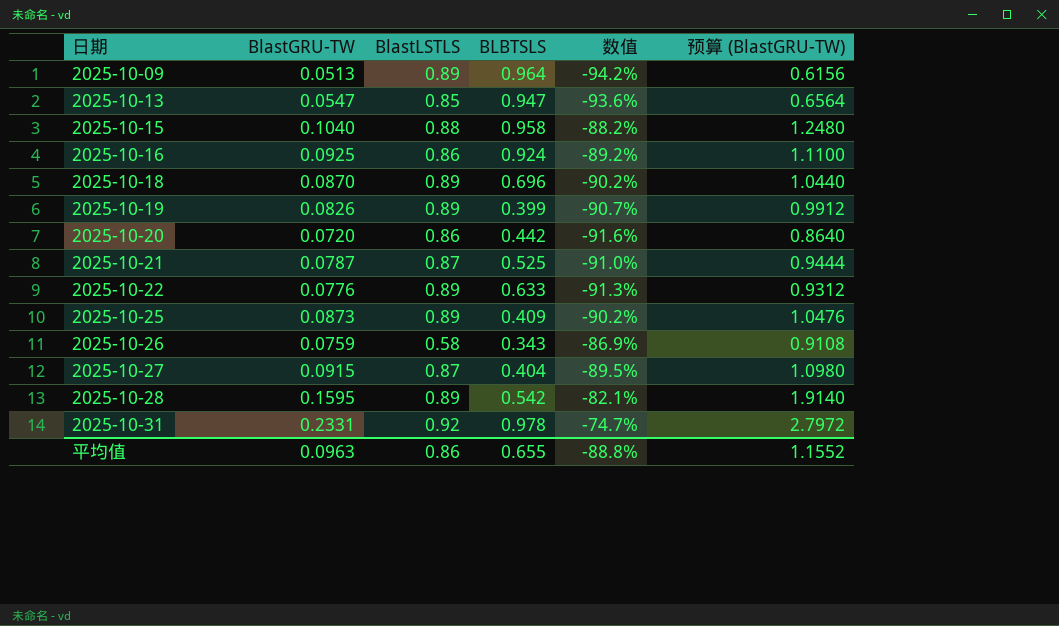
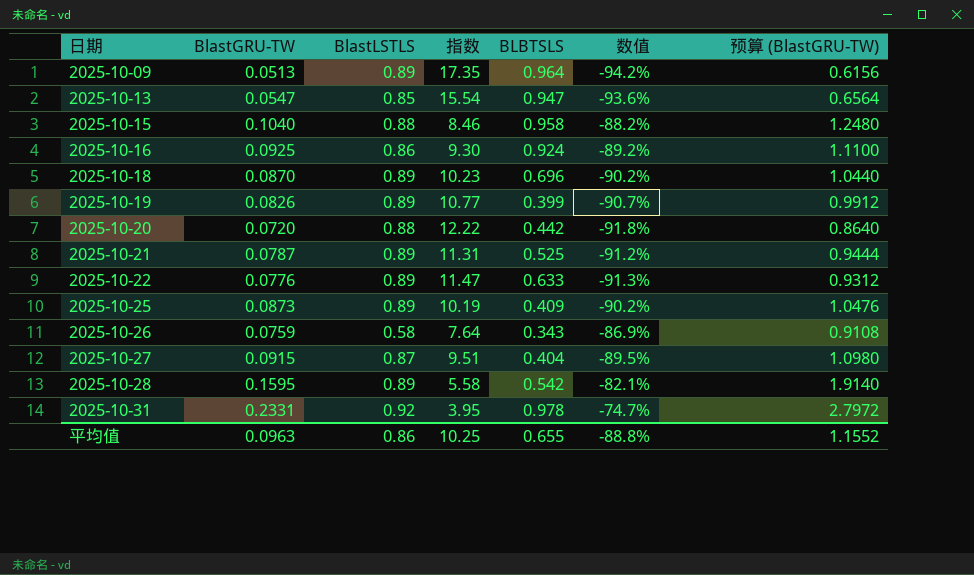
column 指数 | formula: none -> [BlastLSTLS] / [BlastGRU-TW]
2025-10-20 | BlastLSTLS: 0.86 -> 0.88
2025-10-20 | 数值: -91.6% -> -91.8%
2025-10-21 | BlastLSTLS: 0.87 -> 0.89
2025-10-21 | 数值: -91.0% -> -91.2%

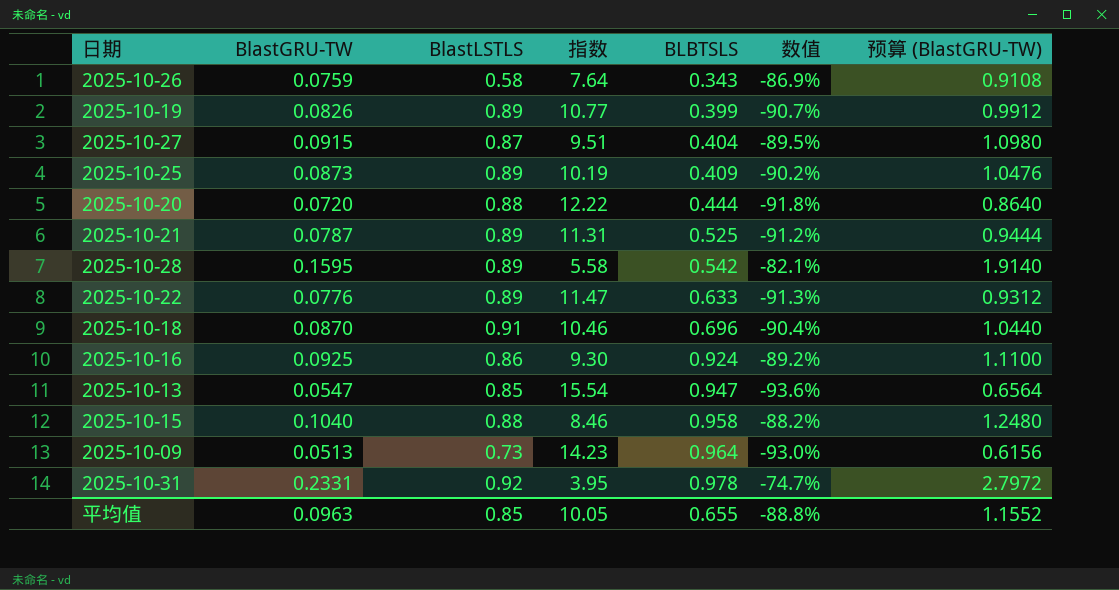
row order: 日期 ascending -> BLBTSLS ascending
2025-10-20 | BLBTSLS: 0.442 -> 0.444
2025-10-18 | BlastLSTLS: 0.89 -> 0.91
2025-10-18 | 指数: 10.23 -> 10.46
2025-10-18 | 数值: -90.2% -> -90.4%
2025-10-09 | BlastLSTLS: 0.89 -> 0.73
2025-10-09 | 指数: 17.35 -> 14.23
2025-10-09 | 数值: -94.2% -> -93.0%
平均值 | BlastLSTLS: 0.86 -> 0.85
平均值 | 指数: 10.25 -> 10.05

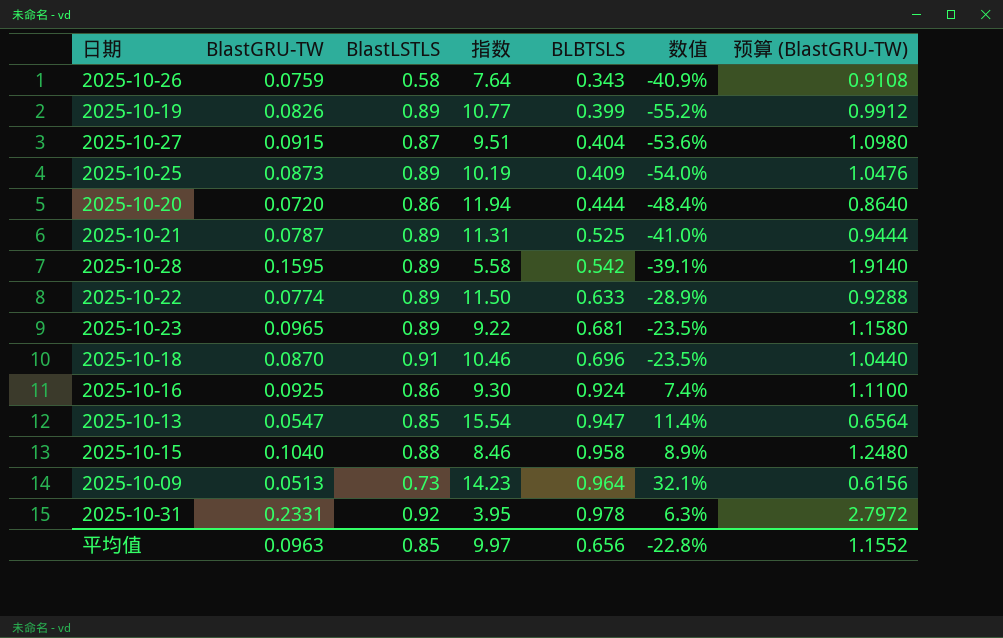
column 数值 | formula: ([BlastGRU-TW] - [BlastLSTLS]) / [BlastLSTLS] -> ([BLBTSLS] - [BlastLSTLS]) / [BlastLSTLS]
2025-10-20 | BlastLSTLS: 0.88 -> 0.86
2025-10-20 | 指数: 12.22 -> 11.94
2025-10-22 | BlastGRU-TW: 0.0776 -> 0.0774
2025-10-22 | 指数: 11.47 -> 11.50
2025-10-22 | 预算 (BlastGRU-TW): 0.9312 -> 0.9288
row 2025-10-23: none -> 0.0965 | 0.89 | 9.22 | 0.681 | -23.5% | 1.1580
平均值 | 指数: 10.05 -> 9.97
平均值 | BLBTSLS: 0.655 -> 0.656
平均值 | 数值: -88.8% -> -22.8%

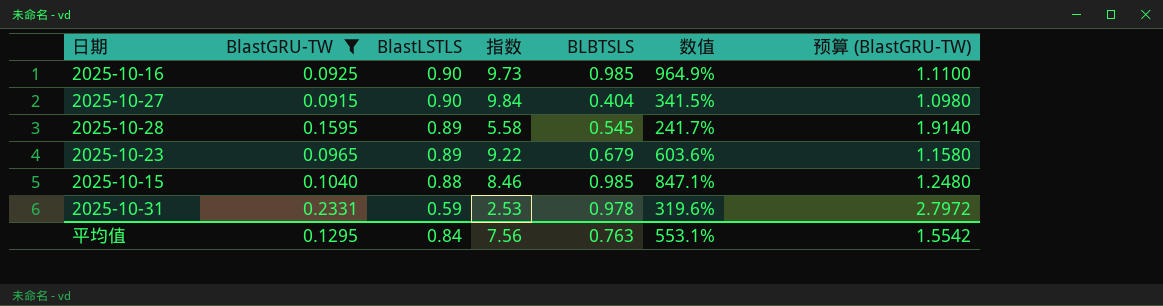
filter: none -> BlastGRU-TW >= 0.0915
row order: BLBTSLS ascending -> BlastLSTLS descending
column 数值 | formula: ([BLBTSLS] - [BlastLSTLS]) / [BlastLSTLS] -> ([BLBTSLS] - [BlastGRU-TW]) / [BlastGRU-TW]
2025-10-16 | BlastLSTLS: 0.86 -> 0.90
2025-10-16 | 指数: 9.30 -> 9.73
2025-10-16 | BLBTSLS: 0.924 -> 0.985
2025-10-27 | BlastLSTLS: 0.87 -> 0.90
2025-10-27 | 指数: 9.51 -> 9.84
2025-10-28 | BLBTSLS: 0.542 -> 0.545
2025-10-23 | BLBTSLS: 0.681 -> 0.679
2025-10-15 | BLBTSLS: 0.958 -> 0.985
2025-10-31 | BlastLSTLS: 0.92 -> 0.59
2025-10-31 | 指数: 3.95 -> 2.53
平均值 | BlastGRU-TW: 0.0963 -> 0.1295
平均值 | BlastLSTLS: 0.85 -> 0.84
平均值 | 指数: 9.97 -> 7.56
平均值 | BLBTSLS: 0.656 -> 0.763
平均值 | 数值: -22.8% -> 553.1%
平均值 | 预算 (BlastGRU-TW): 1.1552 -> 1.5542

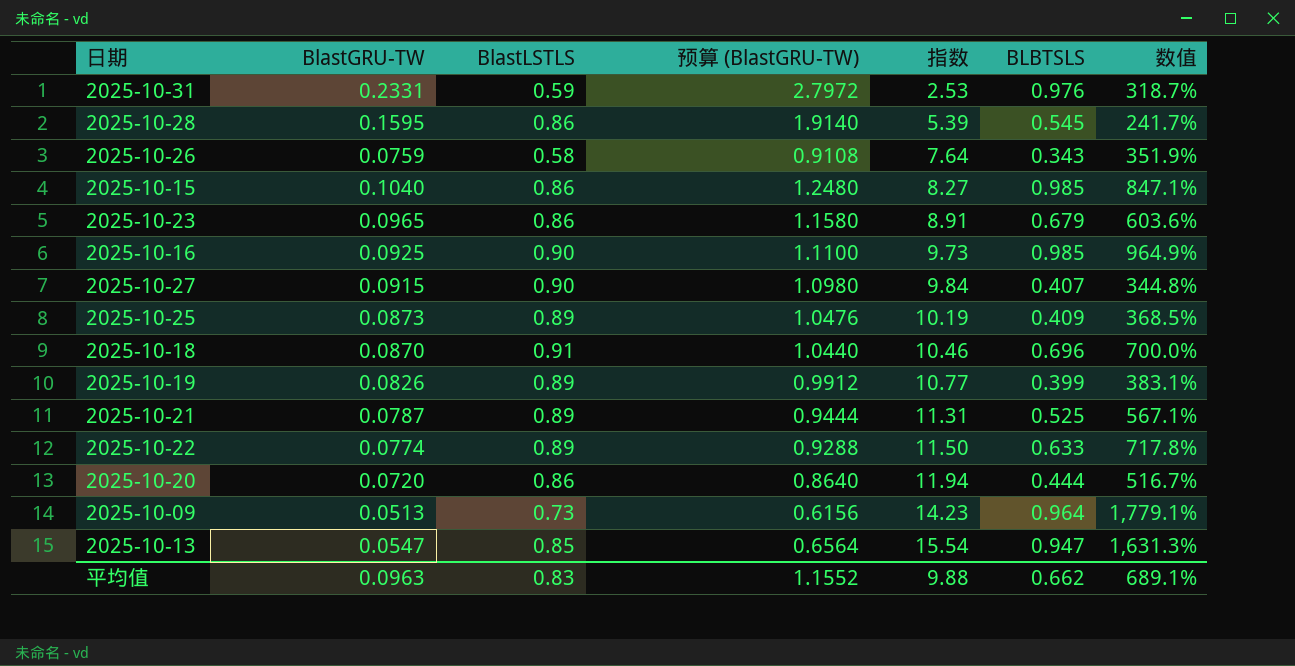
filter: BlastGRU-TW >= 0.0915 -> none
row order: BlastLSTLS descending -> 指数 ascending
column 预算 (BlastGRU-TW) | position: 7 -> 4
2025-10-31 | BLBTSLS: 0.978 -> 0.976
2025-10-31 | 数值: 319.6% -> 318.7%
2025-10-28 | BlastLSTLS: 0.89 -> 0.86
2025-10-28 | 指数: 5.58 -> 5.39
2025-10-15 | BlastLSTLS: 0.88 -> 0.86
2025-10-15 | 指数: 8.46 -> 8.27
2025-10-23 | BlastLSTLS: 0.89 -> 0.86
2025-10-23 | 指数: 9.22 -> 8.91
2025-10-27 | BLBTSLS: 0.404 -> 0.407
2025-10-27 | 数值: 341.5% -> 344.8%
平均值 | BlastGRU-TW: 0.1295 -> 0.0963
平均值 | BlastLSTLS: 0.84 -> 0.83
平均值 | 预算 (BlastGRU-TW): 1.5542 -> 1.1552
平均值 | 指数: 7.56 -> 9.88
平均值 | BLBTSLS: 0.763 -> 0.662
平均值 | 数值: 553.1% -> 689.1%

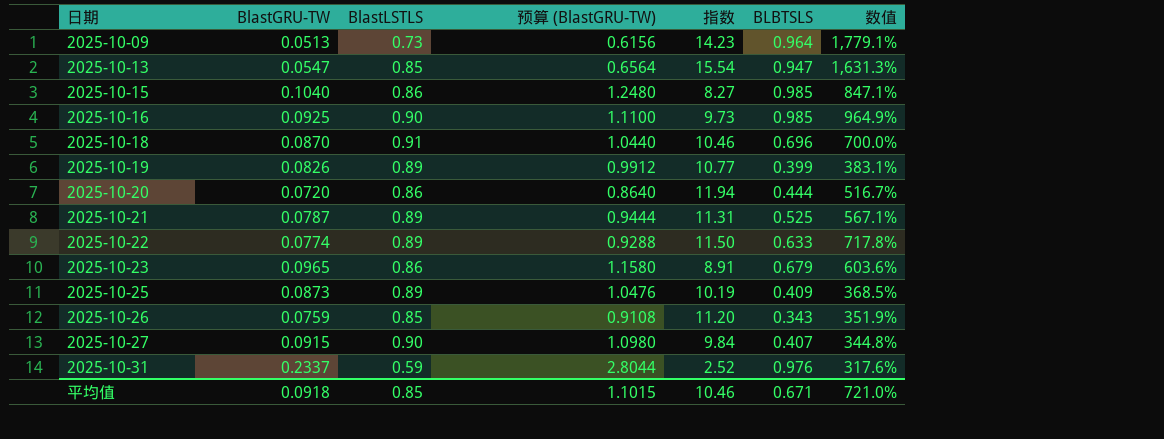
row order: 指数 ascending -> 日期 ascending
row 2025-10-28: 0.1595 | 0.86 | 1.9140 | 5.39 | 0.545 | 241.7% -> none
2025-10-26 | BlastLSTLS: 0.58 -> 0.85
2025-10-26 | 指数: 7.64 -> 11.20
2025-10-31 | BlastGRU-TW: 0.2331 -> 0.2337
2025-10-31 | 预算 (BlastGRU-TW): 2.7972 -> 2.8044
2025-10-31 | 指数: 2.53 -> 2.52
2025-10-31 | 数值: 318.7% -> 317.6%
平均值 | BlastGRU-TW: 0.0963 -> 0.0918
平均值 | BlastLSTLS: 0.83 -> 0.85
平均值 | 预算 (BlastGRU-TW): 1.1552 -> 1.1015
平均值 | 指数: 9.88 -> 10.46
平均值 | BLBTSLS: 0.662 -> 0.671
平均值 | 数值: 689.1% -> 721.0%

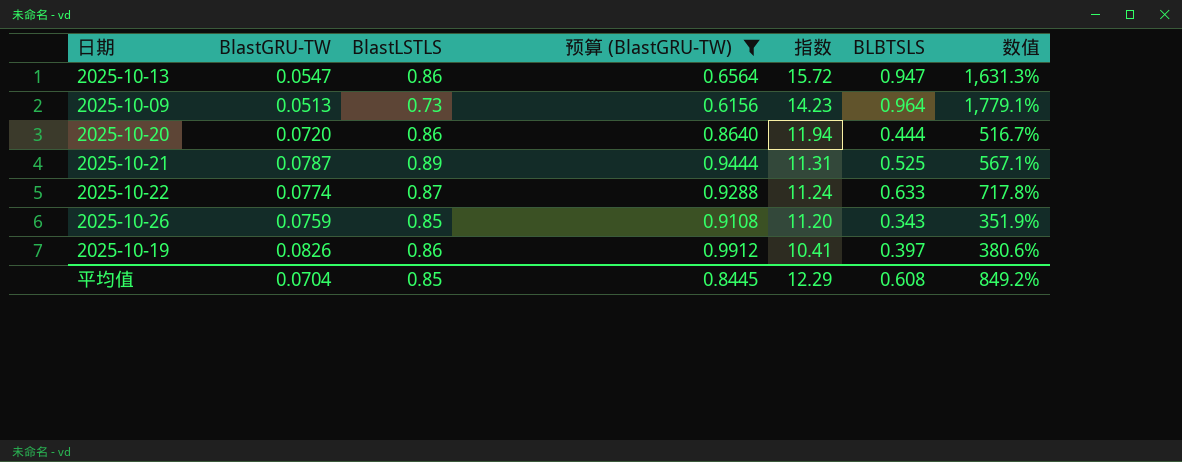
filter: none -> 预算 (BlastGRU-TW) <= 0.9912
row order: 日期 ascending -> 指数 descending
2025-10-13 | BlastLSTLS: 0.85 -> 0.86
2025-10-13 | 指数: 15.54 -> 15.72
2025-10-22 | BlastLSTLS: 0.89 -> 0.87
2025-10-22 | 指数: 11.50 -> 11.24
2025-10-19 | BlastLSTLS: 0.89 -> 0.86
2025-10-19 | 指数: 10.77 -> 10.41
2025-10-19 | BLBTSLS: 0.399 -> 0.397
2025-10-19 | 数值: 383.1% -> 380.6%
平均值 | BlastGRU-TW: 0.0918 -> 0.0704
平均值 | 预算 (BlastGRU-TW): 1.1015 -> 0.8445
平均值 | 指数: 10.46 -> 12.29
平均值 | BLBTSLS: 0.671 -> 0.608
平均值 | 数值: 721.0% -> 849.2%

